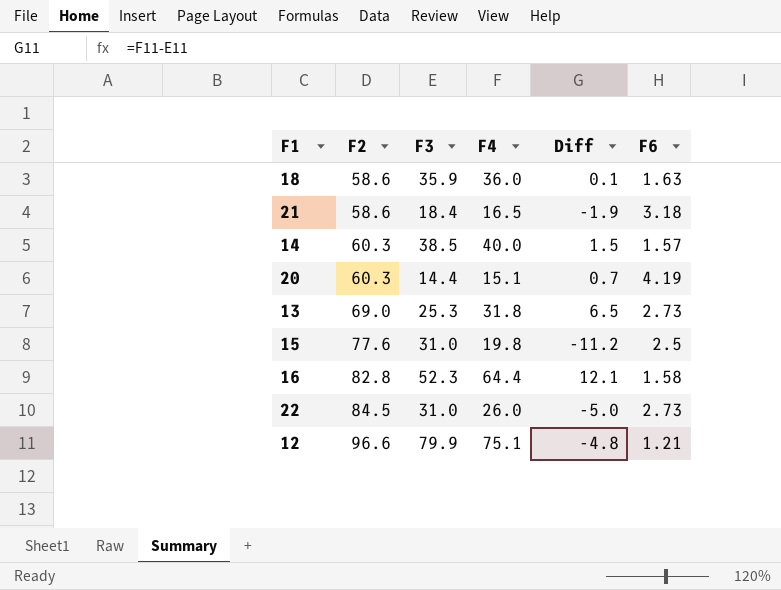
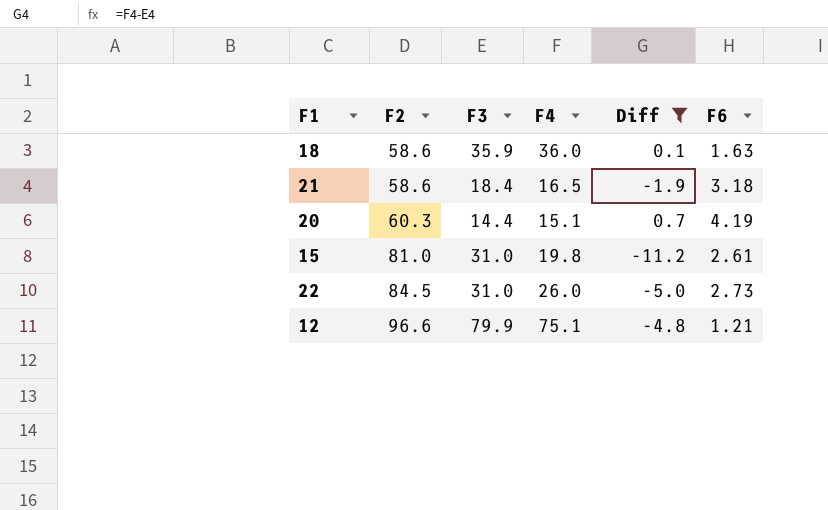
filter: none -> Diff <= 0.7
15 | F2: 77.6 -> 81.0
15 | F6: 2.5 -> 2.61

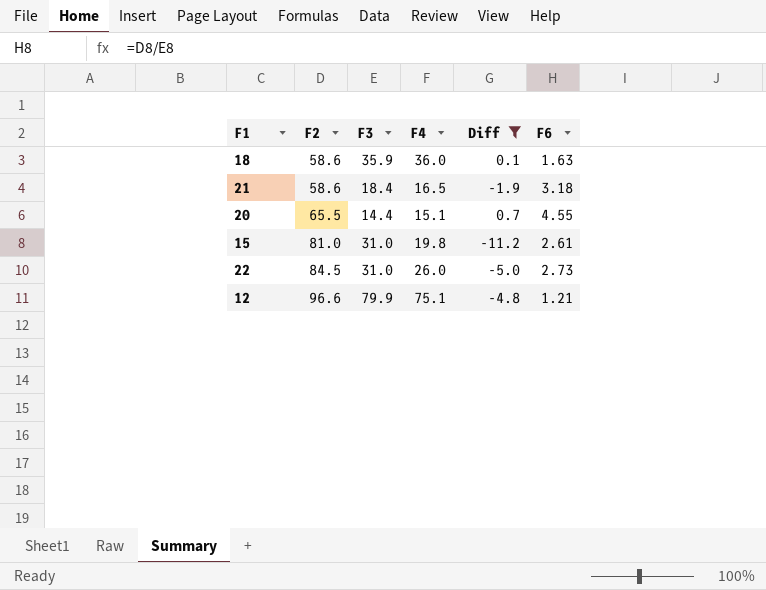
20 | F2: 60.3 -> 65.5
20 | F6: 4.19 -> 4.55

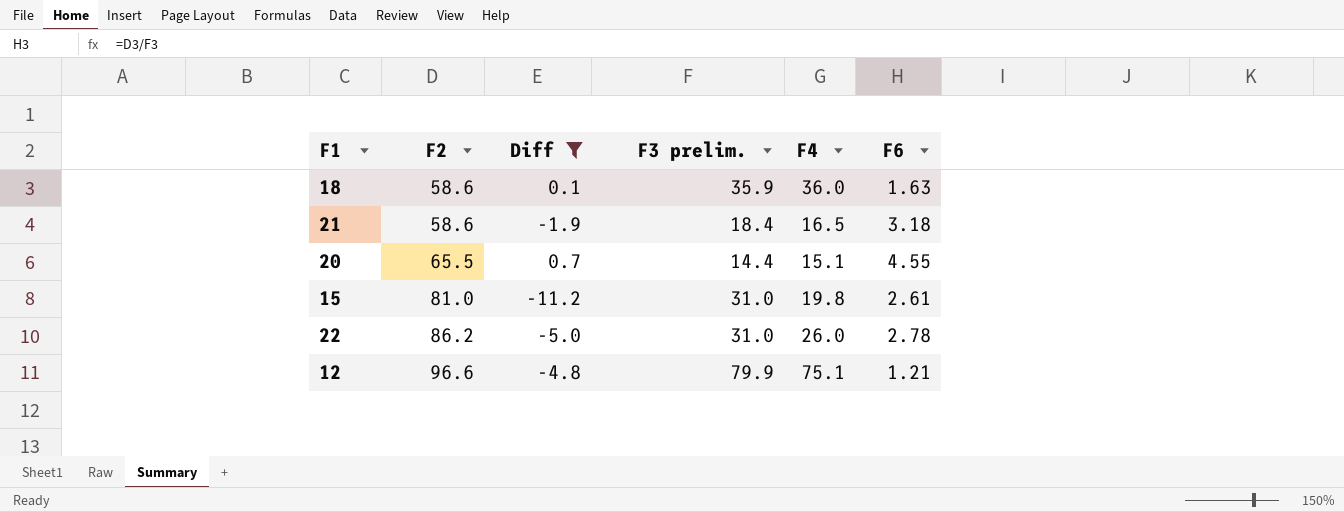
column Diff | position: 5 -> 3
column name: F3 -> F3 prelim.
22 | F2: 84.5 -> 86.2
22 | F6: 2.73 -> 2.78

